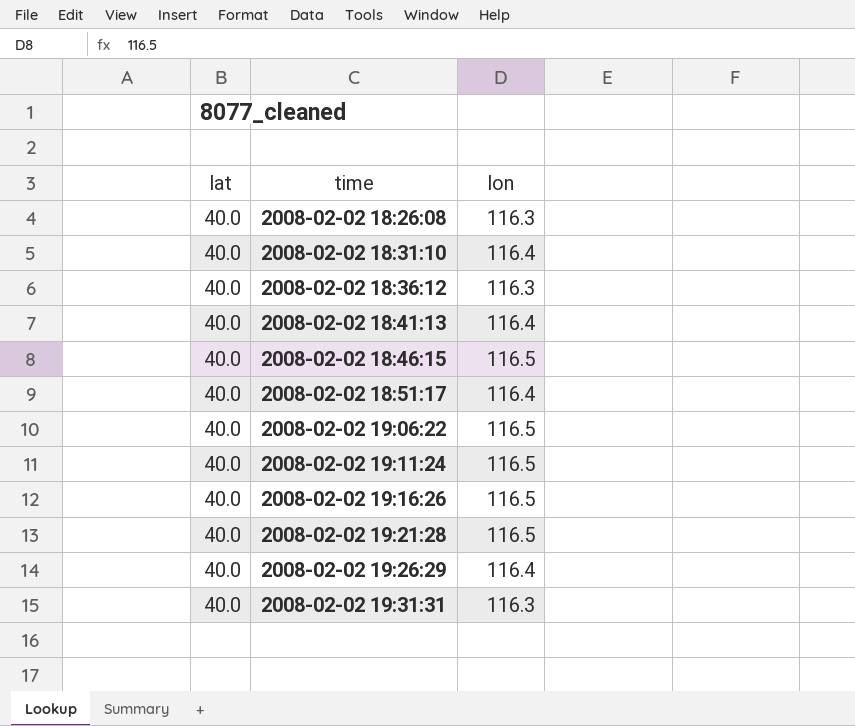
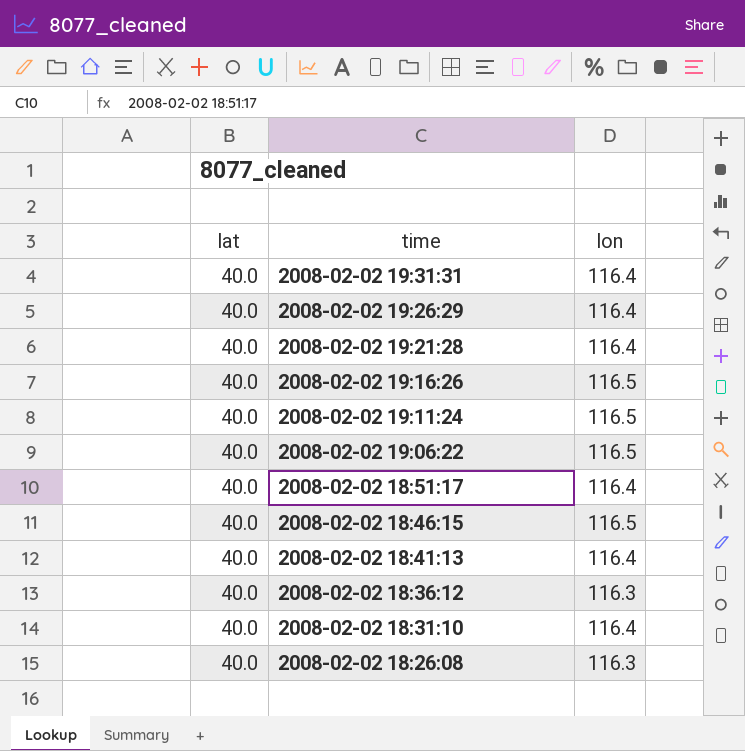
row order: time ascending -> time descending
2008-02-02 19:31:31 | lon: 116.3 -> 116.4
2008-02-02 19:21:28 | lon: 116.5 -> 116.4

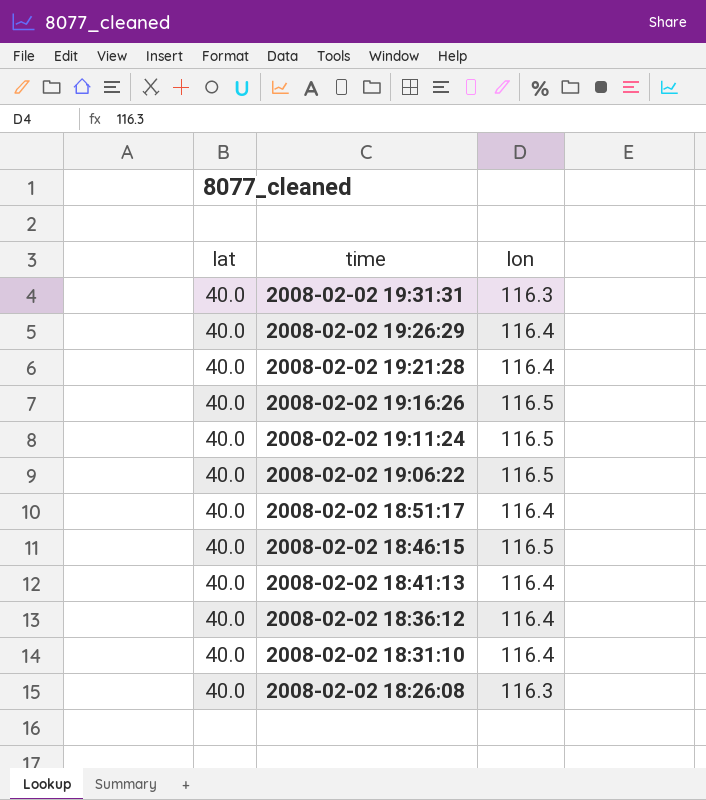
2008-02-02 19:31:31 | lon: 116.4 -> 116.3
2008-02-02 18:36:12 | lon: 116.3 -> 116.4

